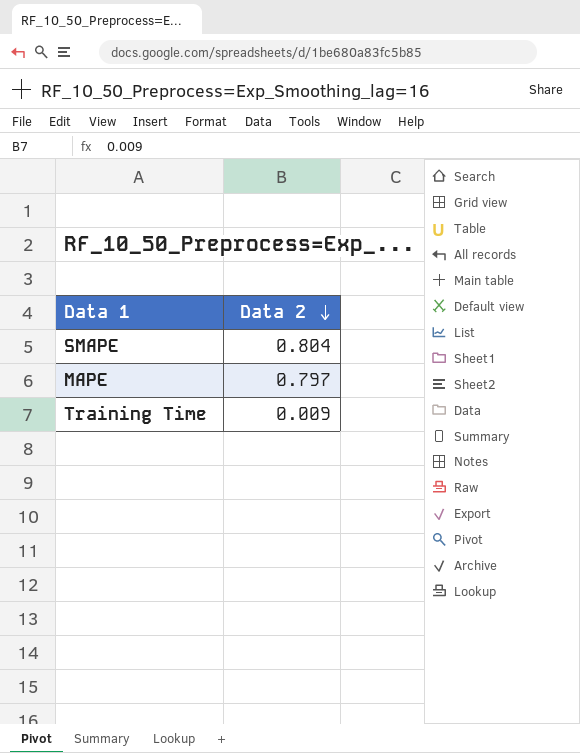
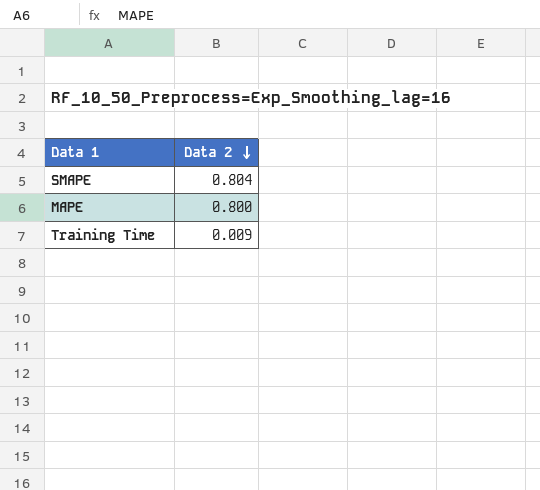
MAPE | Data 2: 0.797 -> 0.800

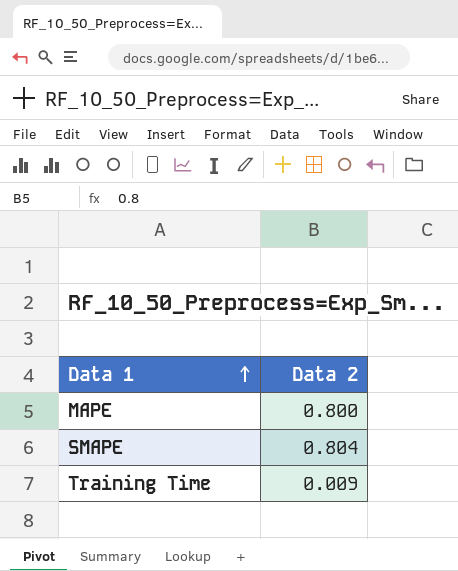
row order: Data 2 descending -> Data 1 ascending

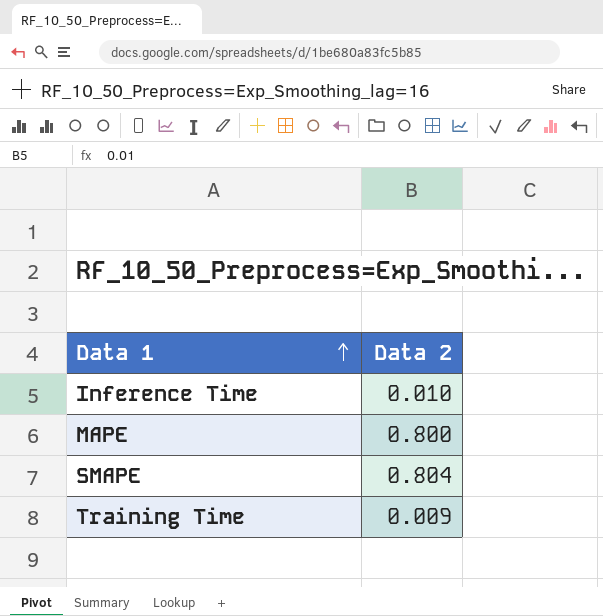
row Inference Time: none -> 0.010

